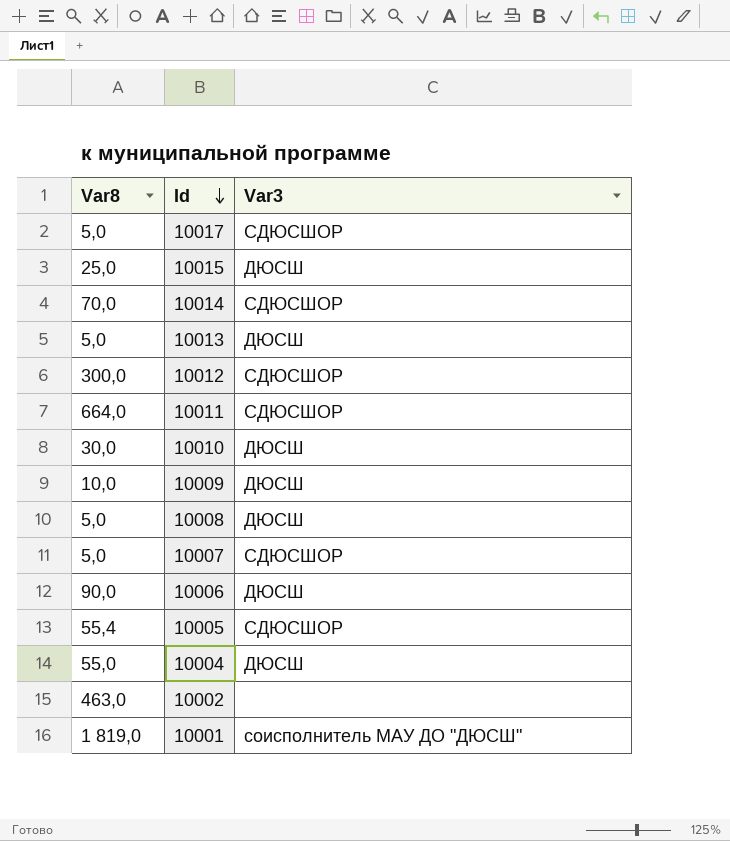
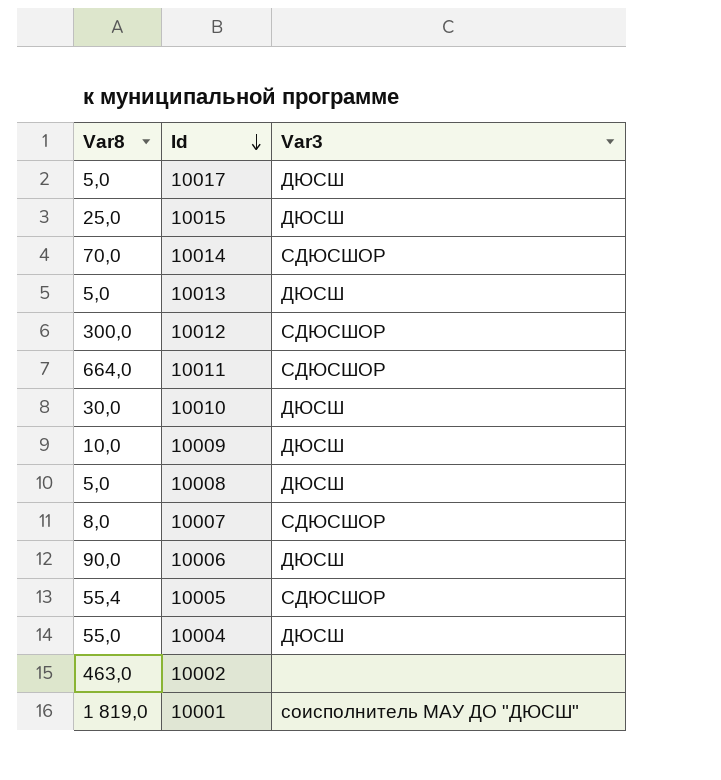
10017 | Var3: СДЮСШОР -> ДЮСШ
10007 | Var8: 5,0 -> 8,0

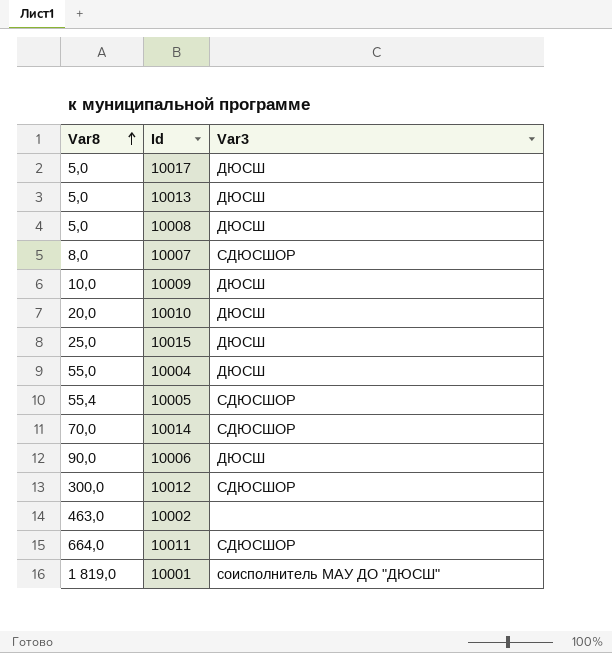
row order: Id descending -> Var8 ascending
10010 | Var8: 30,0 -> 20,0

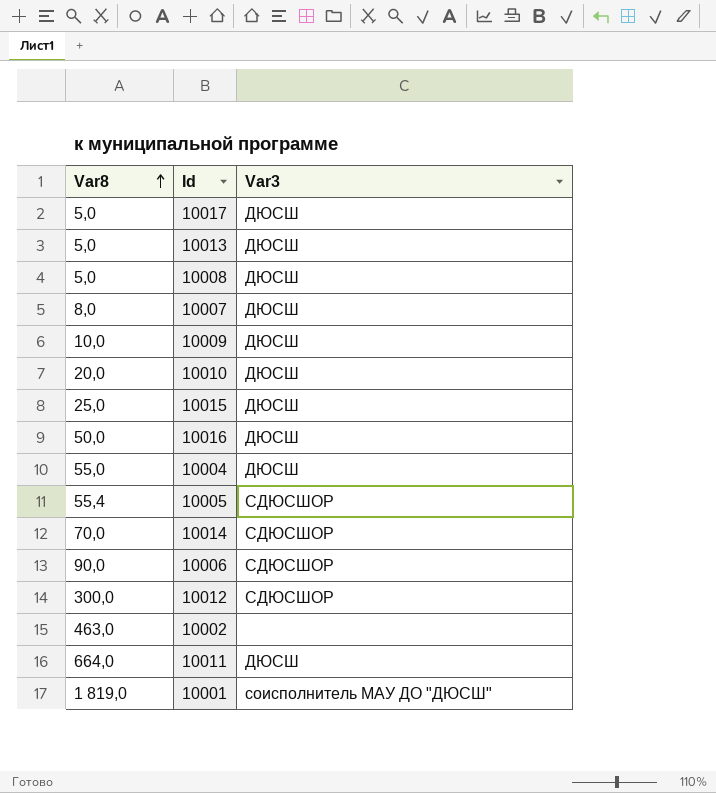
10007 | Var3: СДЮСШОР -> ДЮСШ
row 10016: none -> 50,0 | ДЮСШ
10006 | Var3: ДЮСШ -> СДЮСШОР
10011 | Var3: СДЮСШОР -> ДЮСШ

